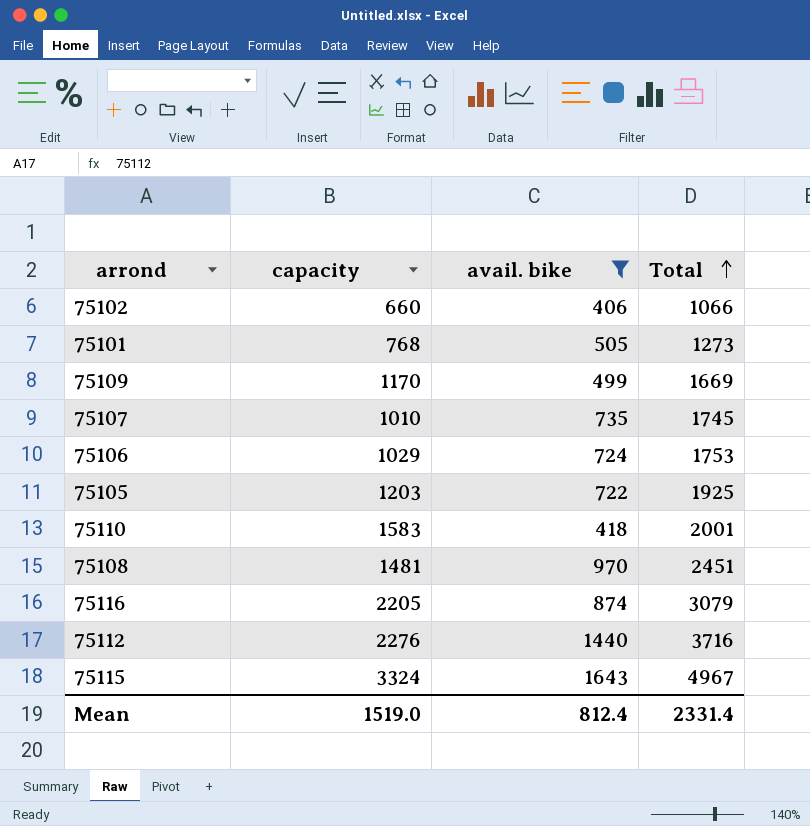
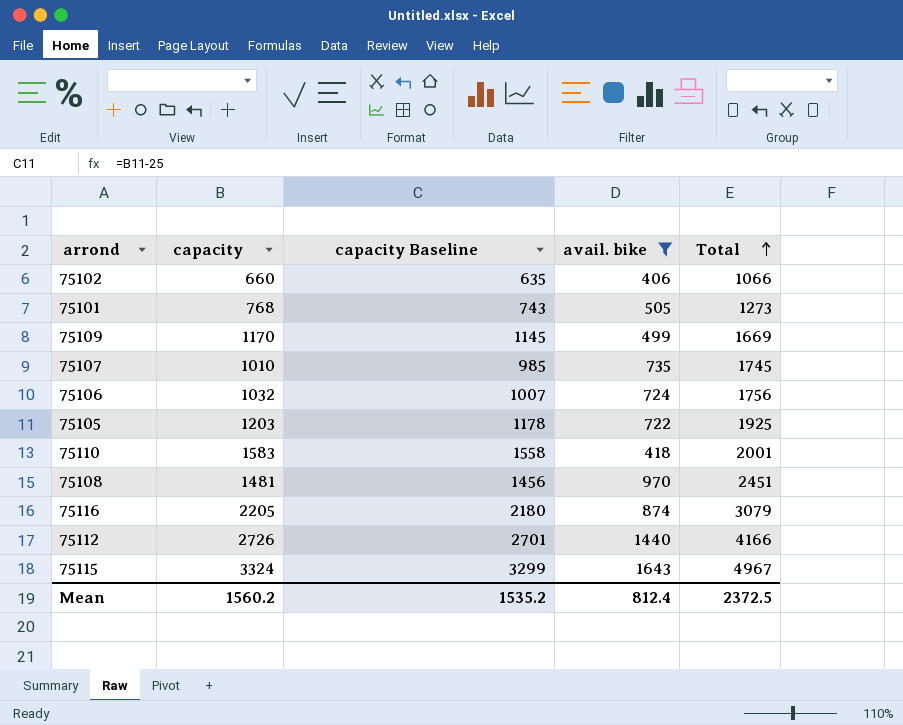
column capacity Baseline | formula: none -> [capacity] - 25
75106 | capacity: 1029 -> 1032
75106 | Total: 1753 -> 1756
75112 | capacity: 2276 -> 2726
75112 | Total: 3716 -> 4166
Mean | capacity: 1519.0 -> 1560.2
Mean | Total: 2331.4 -> 2372.5

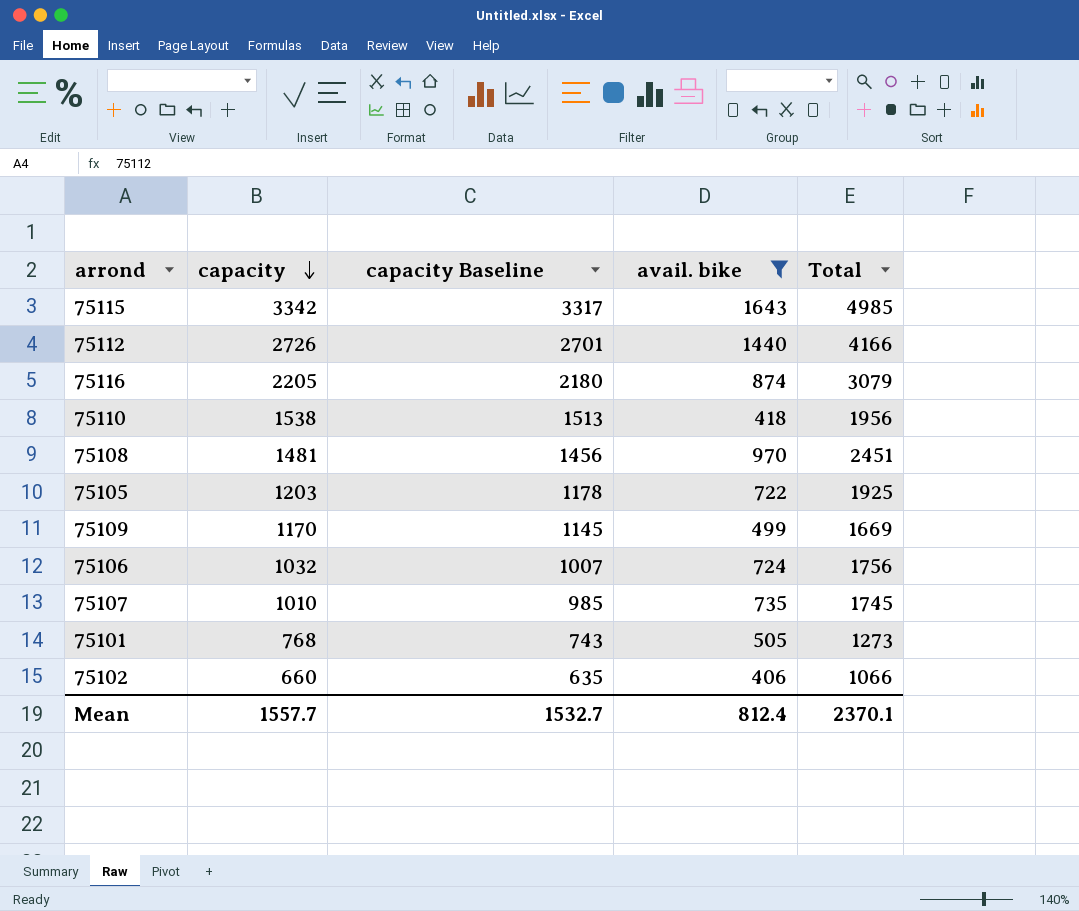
row order: Total ascending -> capacity descending
75115 | capacity: 3324 -> 3342
75115 | capacity Baseline: 3299 -> 3317
75115 | Total: 4967 -> 4985
75110 | capacity: 1583 -> 1538
75110 | capacity Baseline: 1558 -> 1513
75110 | Total: 2001 -> 1956
Mean | capacity: 1560.2 -> 1557.7
Mean | capacity Baseline: 1535.2 -> 1532.7
Mean | Total: 2372.5 -> 2370.1

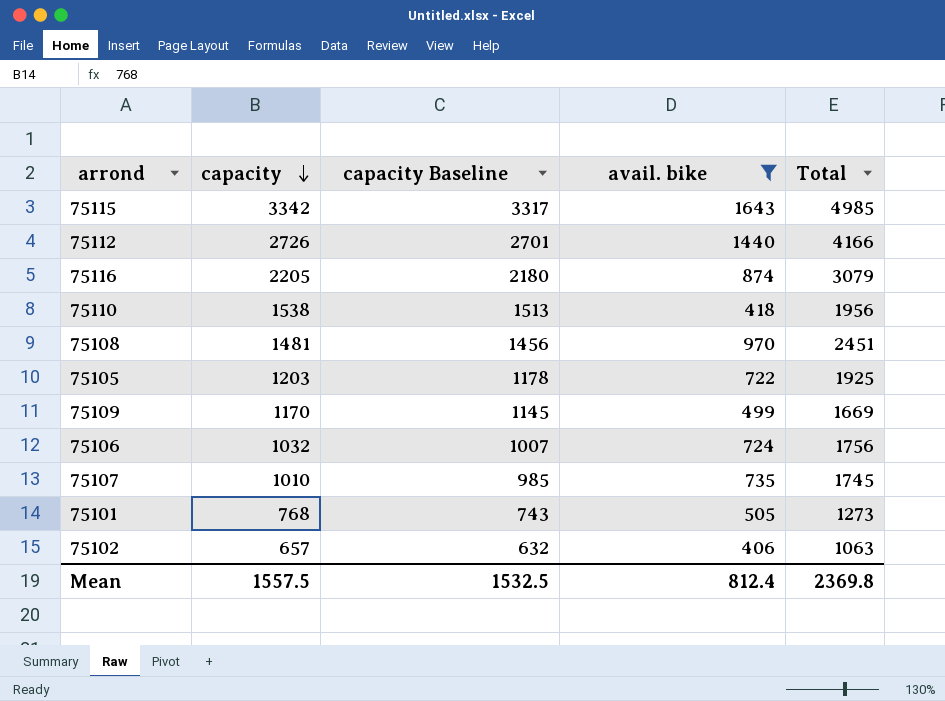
75102 | capacity: 660 -> 657
75102 | capacity Baseline: 635 -> 632
75102 | Total: 1066 -> 1063
Mean | capacity: 1557.7 -> 1557.5
Mean | capacity Baseline: 1532.7 -> 1532.5
Mean | Total: 2370.1 -> 2369.8

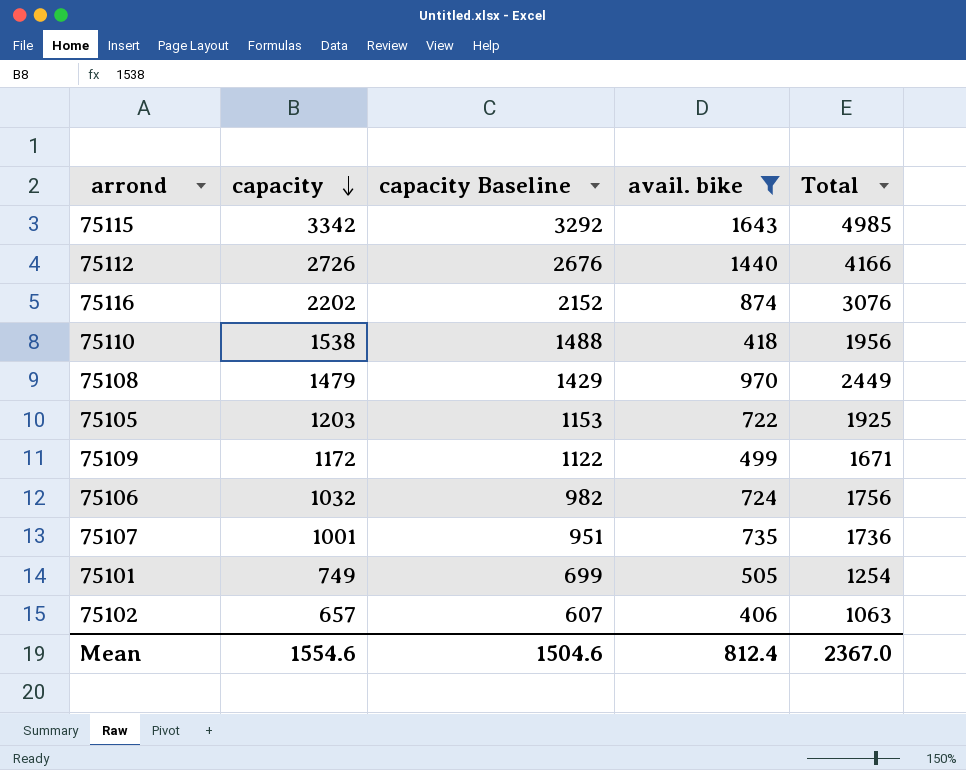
column capacity Baseline | formula: [capacity] - 25 -> [capacity] - 50
75116 | capacity: 2205 -> 2202
75116 | Total: 3079 -> 3076
75108 | capacity: 1481 -> 1479
75108 | Total: 2451 -> 2449
75109 | capacity: 1170 -> 1172
75109 | Total: 1669 -> 1671
75107 | capacity: 1010 -> 1001
75107 | Total: 1745 -> 1736
75101 | capacity: 768 -> 749
75101 | Total: 1273 -> 1254
Mean | capacity: 1557.5 -> 1554.6
Mean | capacity Baseline: 1532.5 -> 1504.6
Mean | Total: 2369.8 -> 2367.0

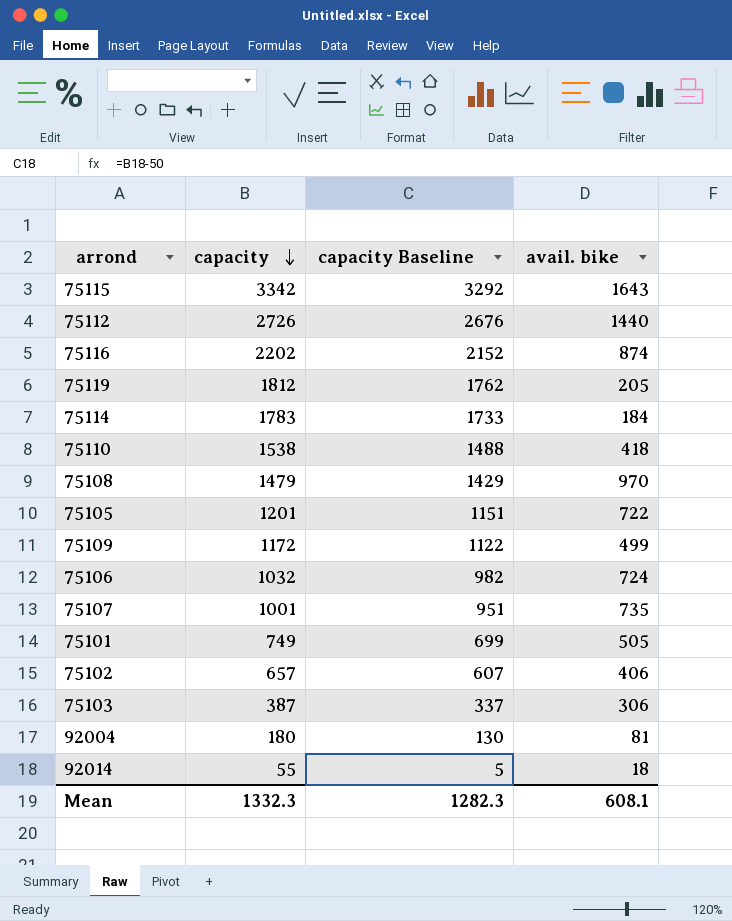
filter: avail. bike >= 406 -> none
column Total | formula: [capacity] + [avail. bike] -> none
75105 | capacity: 1203 -> 1201
75105 | capacity Baseline: 1153 -> 1151
Mean | capacity: 1554.6 -> 1332.3
Mean | capacity Baseline: 1504.6 -> 1282.3
Mean | avail. bike: 812.4 -> 608.1

